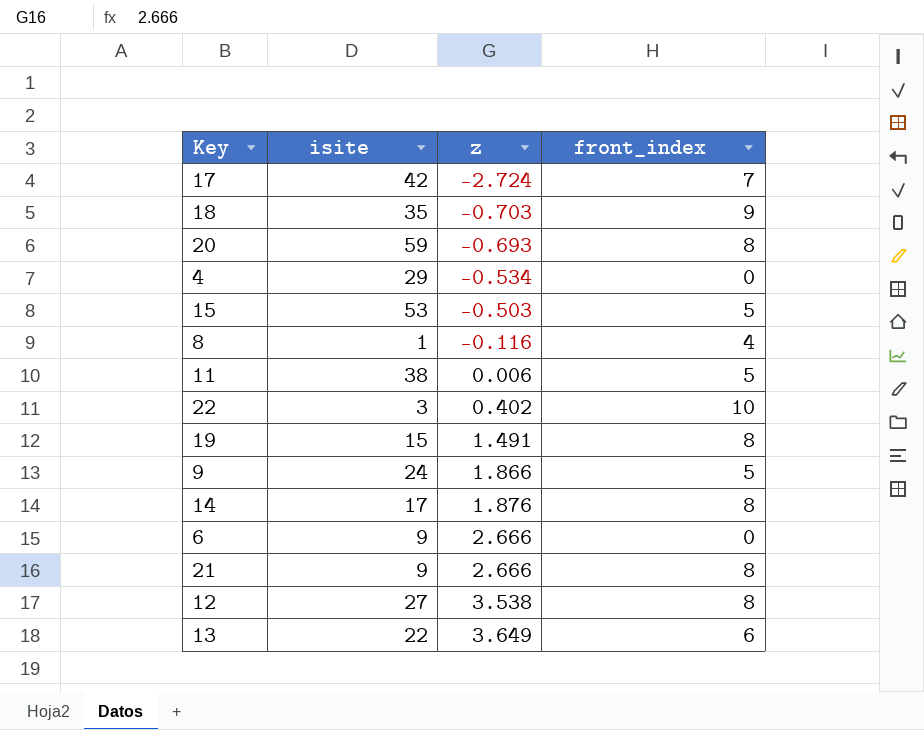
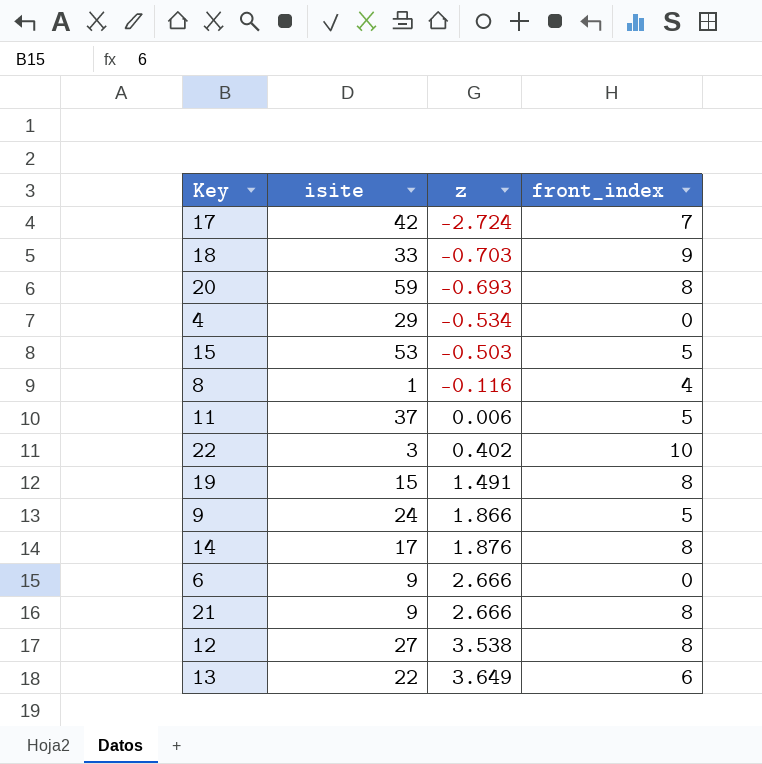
18 | isite: 35 -> 33
11 | isite: 38 -> 37

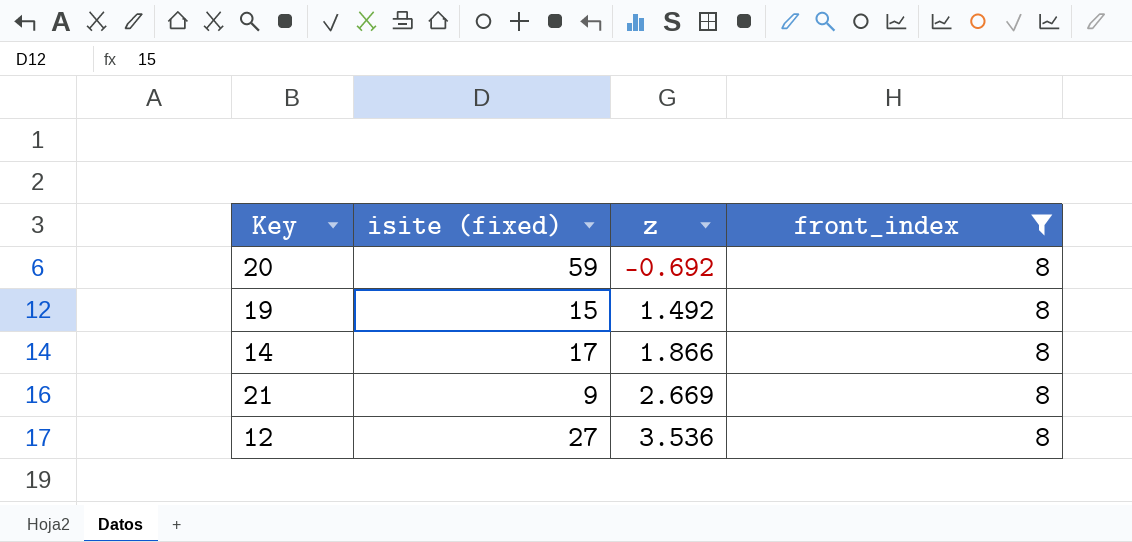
filter: none -> front_index = 8
column name: isite -> isite (fixed)
20 | z: -0.693 -> -0.692
19 | z: 1.491 -> 1.492
14 | z: 1.876 -> 1.866
21 | z: 2.666 -> 2.669
12 | z: 3.538 -> 3.536

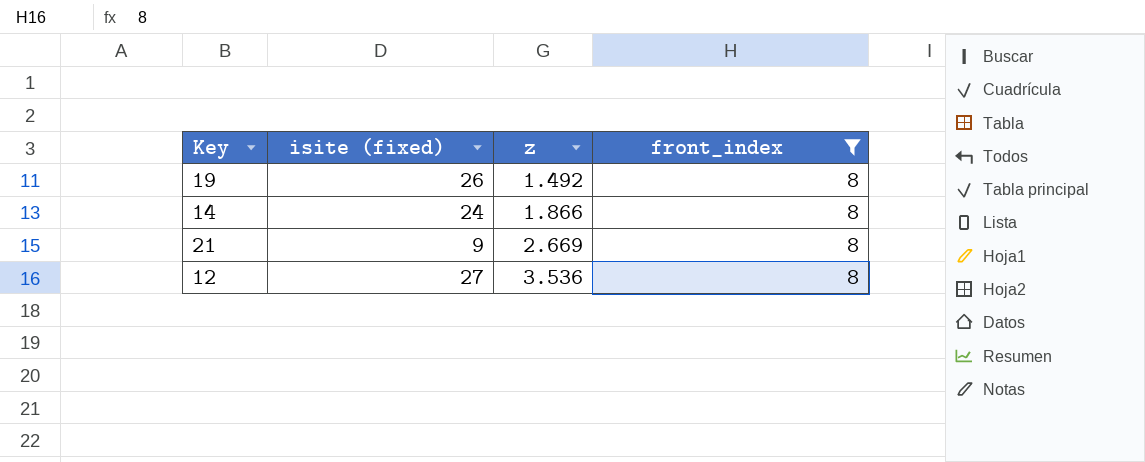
row 20: 59 | -0.692 | 8 -> none
19 | isite (fixed): 15 -> 26
14 | isite (fixed): 17 -> 24

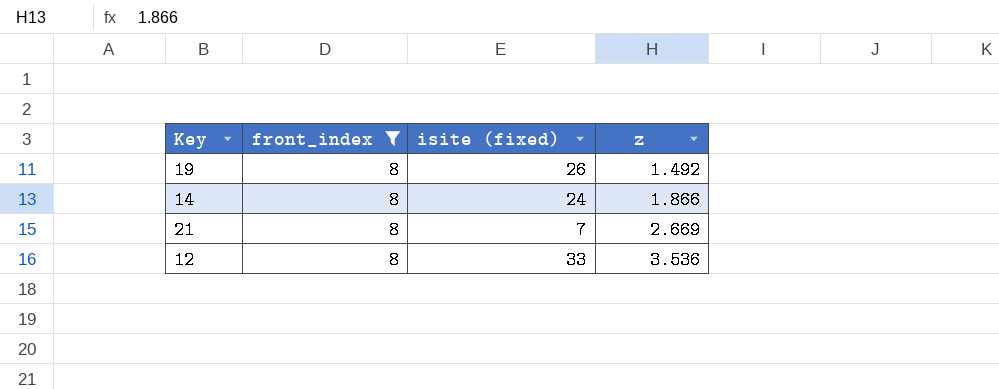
column front_index | position: 4 -> 2
21 | isite (fixed): 9 -> 7
12 | isite (fixed): 27 -> 33

